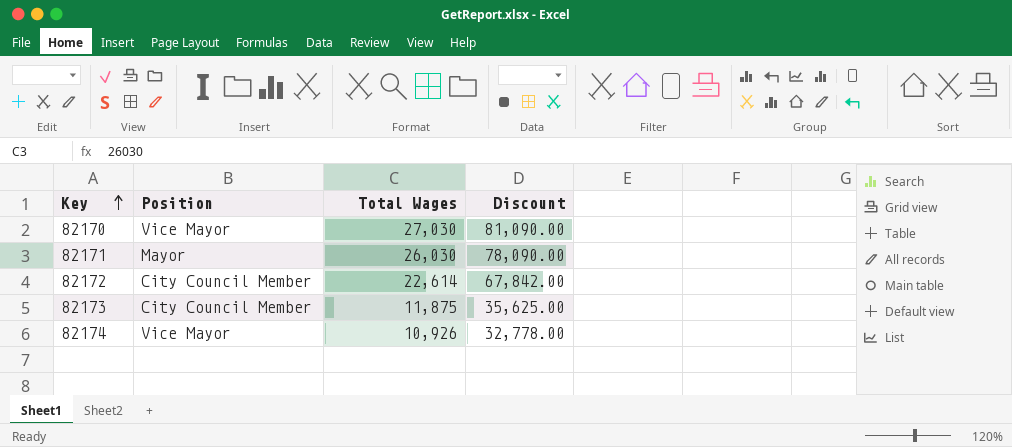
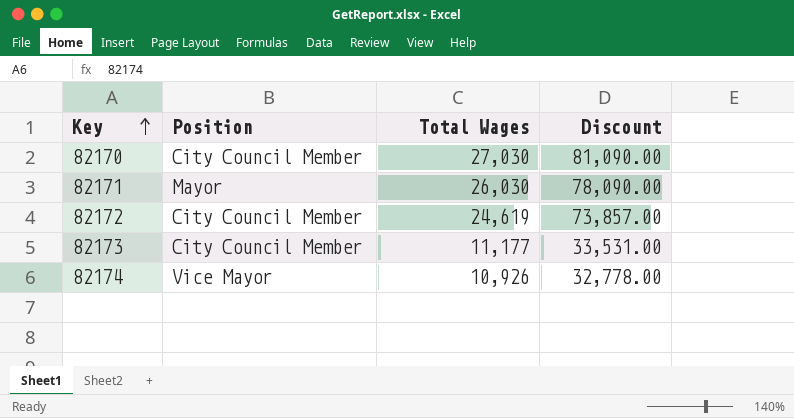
82170 | Position: Vice Mayor -> City Council Member
82172 | Total Wages: 22,614 -> 24,619
82172 | Discount: 67,842.00 -> 73,857.00
82173 | Total Wages: 11,875 -> 11,177
82173 | Discount: 35,625.00 -> 33,531.00

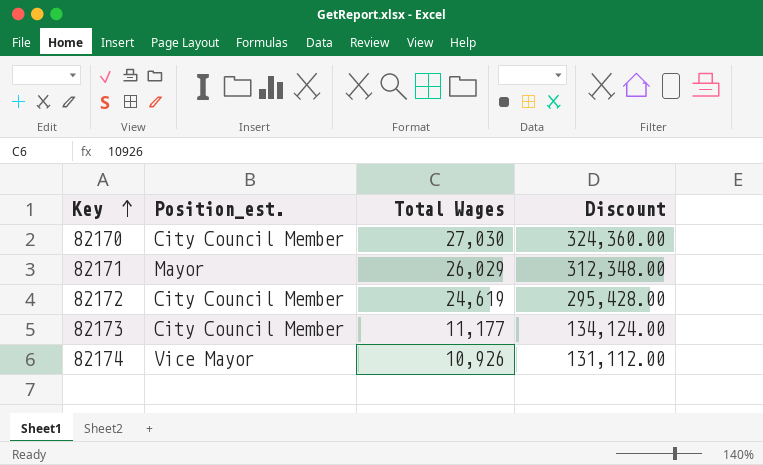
column name: Position -> Position_est.
column Discount | formula: [Total Wages] * 3 -> [Total Wages] * 12
82171 | Total Wages: 26,030 -> 26,029

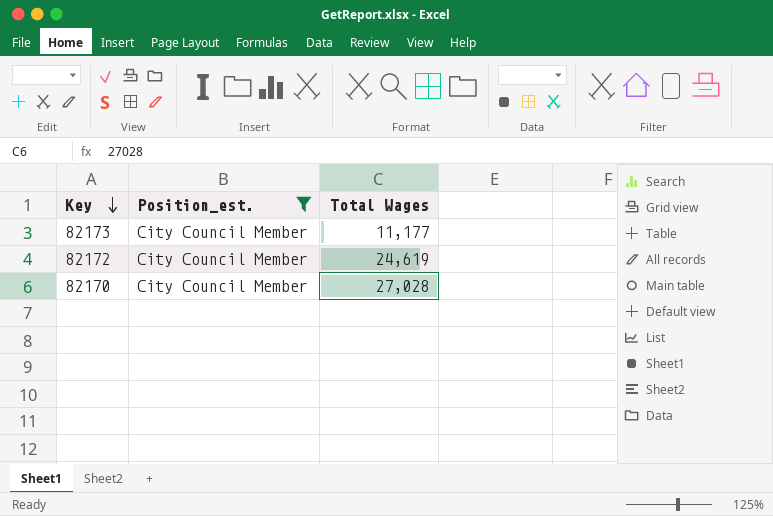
filter: none -> Position_est. = City Council Member
row order: Key ascending -> Key descending
column Discount | formula: [Total Wages] * 12 -> none
82170 | Total Wages: 27,030 -> 27,028

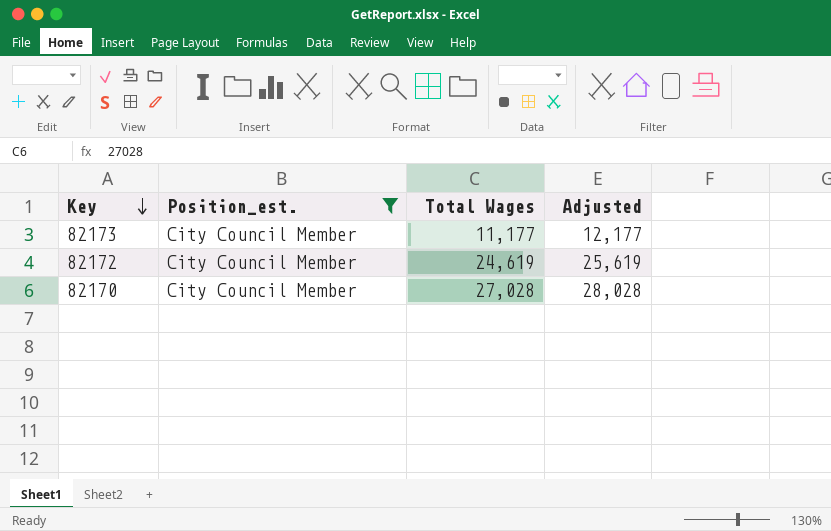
column Adjusted | formula: none -> [Total Wages] + 1000

